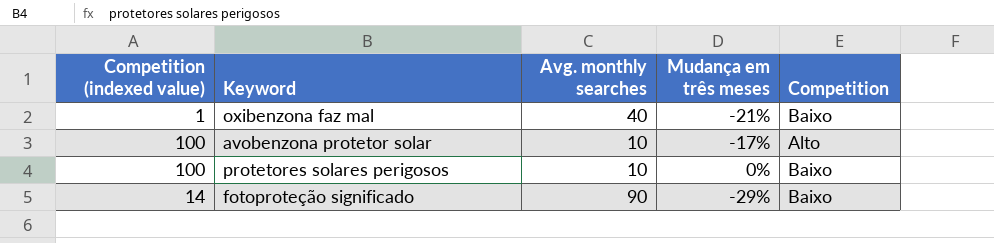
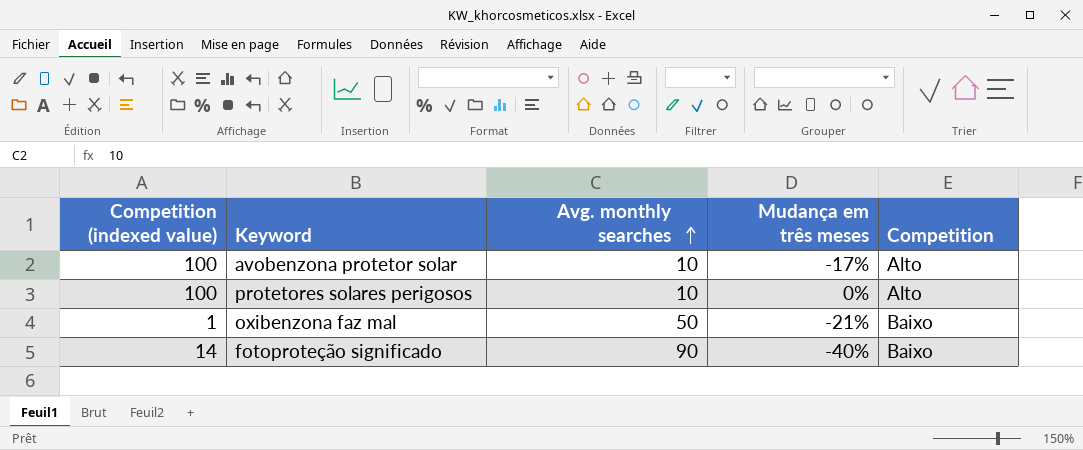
row order: none -> Avg. monthly searches ascending
protetores solares perigosos | Competition: Baixo -> Alto
oxibenzona faz mal | Avg. monthly searches: 40 -> 50
fotoproteção significado | Mudança em três meses: -29% -> -40%

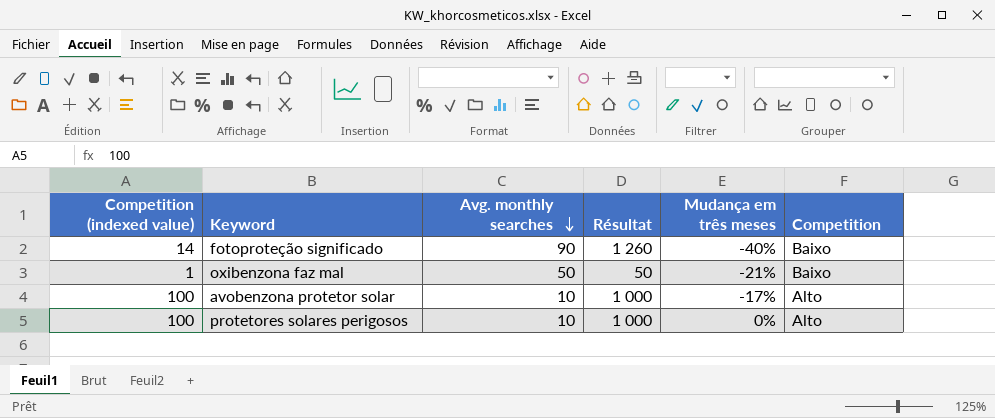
row order: Avg. monthly searches ascending -> Avg. monthly searches descending
column Résultat | formula: none -> [Competition (indexed value)] * [Avg. monthly searches]

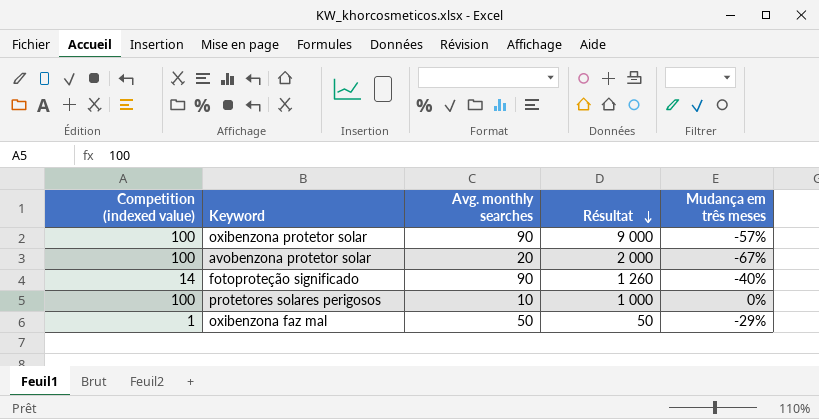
row order: Avg. monthly searches descending -> Résultat descending
column Competition | position: 6 -> none
row oxibenzona protetor solar: none -> 100 | 90 | 9 000 | -57%
avobenzona protetor solar | Avg. monthly searches: 10 -> 20
avobenzona protetor solar | Résultat: 1 000 -> 2 000
avobenzona protetor solar | Mudança em três meses: -17% -> -67%
oxibenzona faz mal | Mudança em três meses: -21% -> -29%

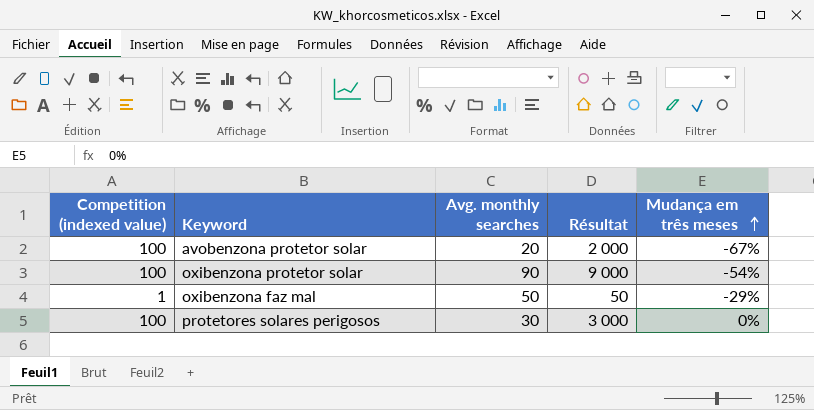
row order: Résultat descending -> Mudança em três meses ascending
row fotoproteção significado: 14 | 90 | 1 260 | -40% -> none
oxibenzona protetor solar | Mudança em três meses: -57% -> -54%
protetores solares perigosos | Avg. monthly searches: 10 -> 30
protetores solares perigosos | Résultat: 1 000 -> 3 000

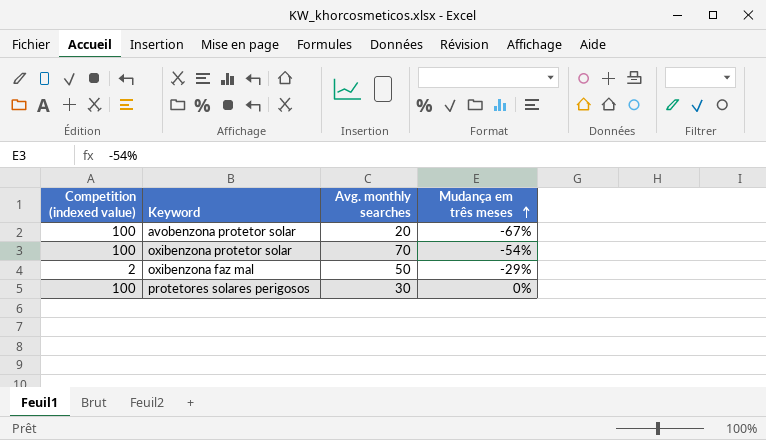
column Résultat | formula: [Competition (indexed value)] * [Avg. monthly searches] -> none
oxibenzona protetor solar | Avg. monthly searches: 90 -> 70
oxibenzona faz mal | Competition (indexed value): 1 -> 2

